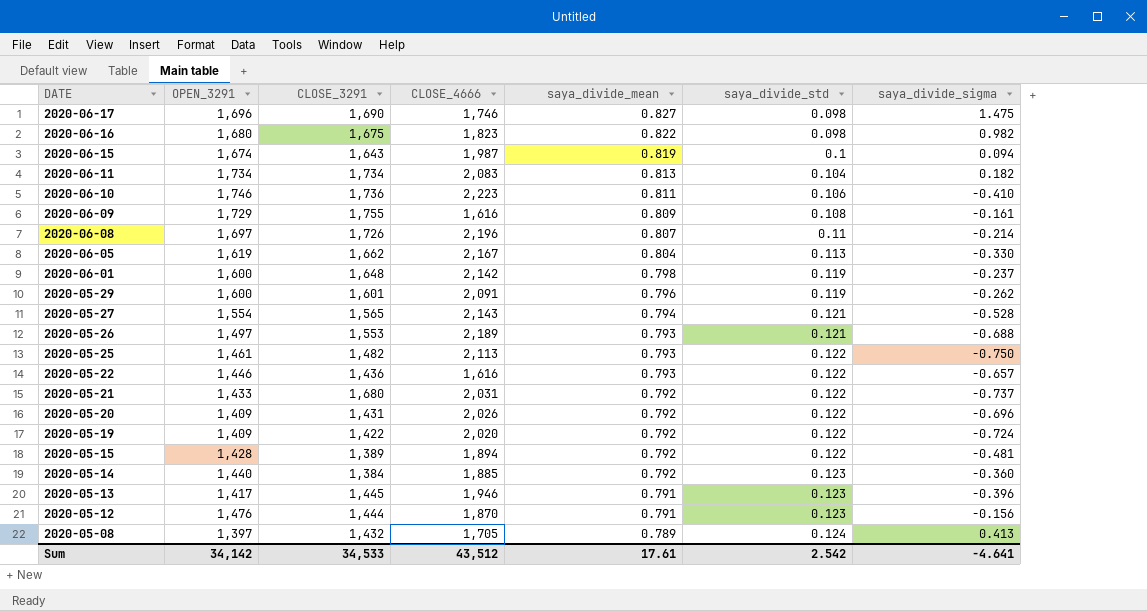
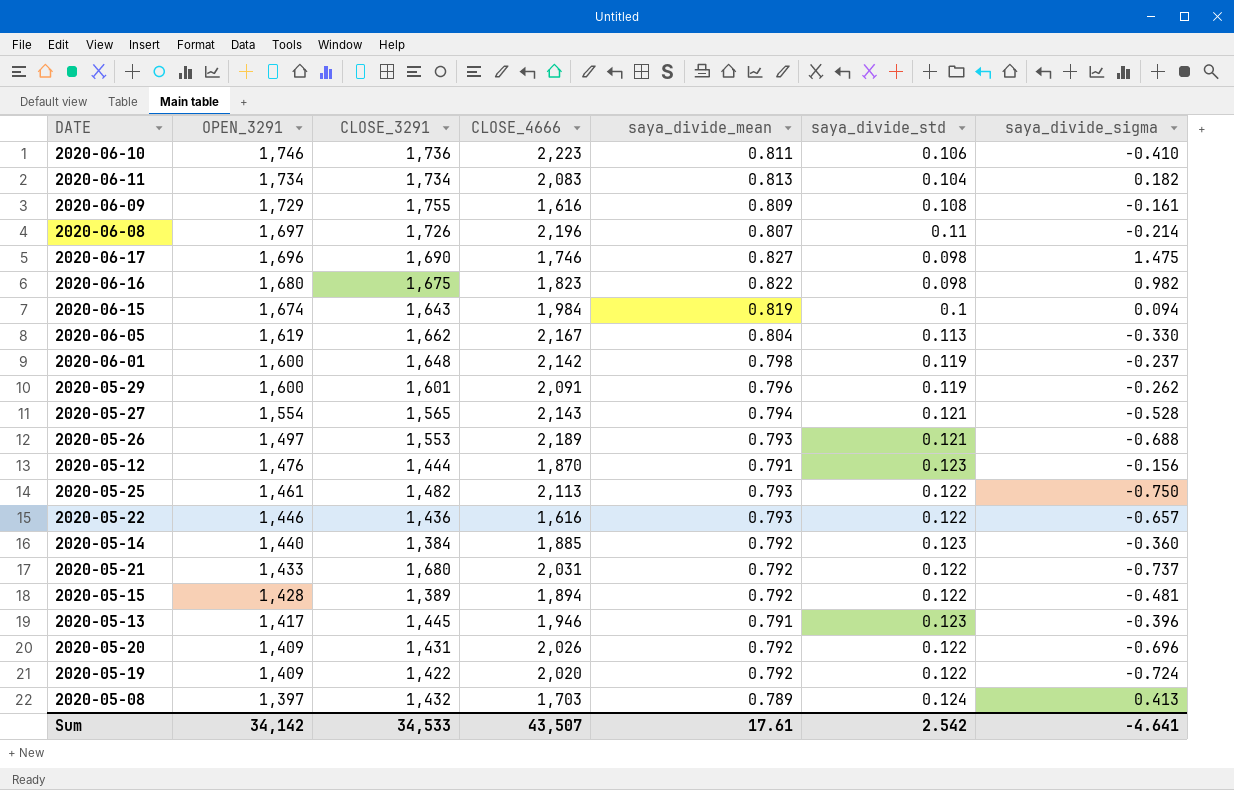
row order: DATE descending -> OPEN_3291 descending
2020-06-15 | CLOSE_4666: 1,987 -> 1,984
2020-05-08 | CLOSE_4666: 1,705 -> 1,703
Sum | CLOSE_4666: 43,512 -> 43,507

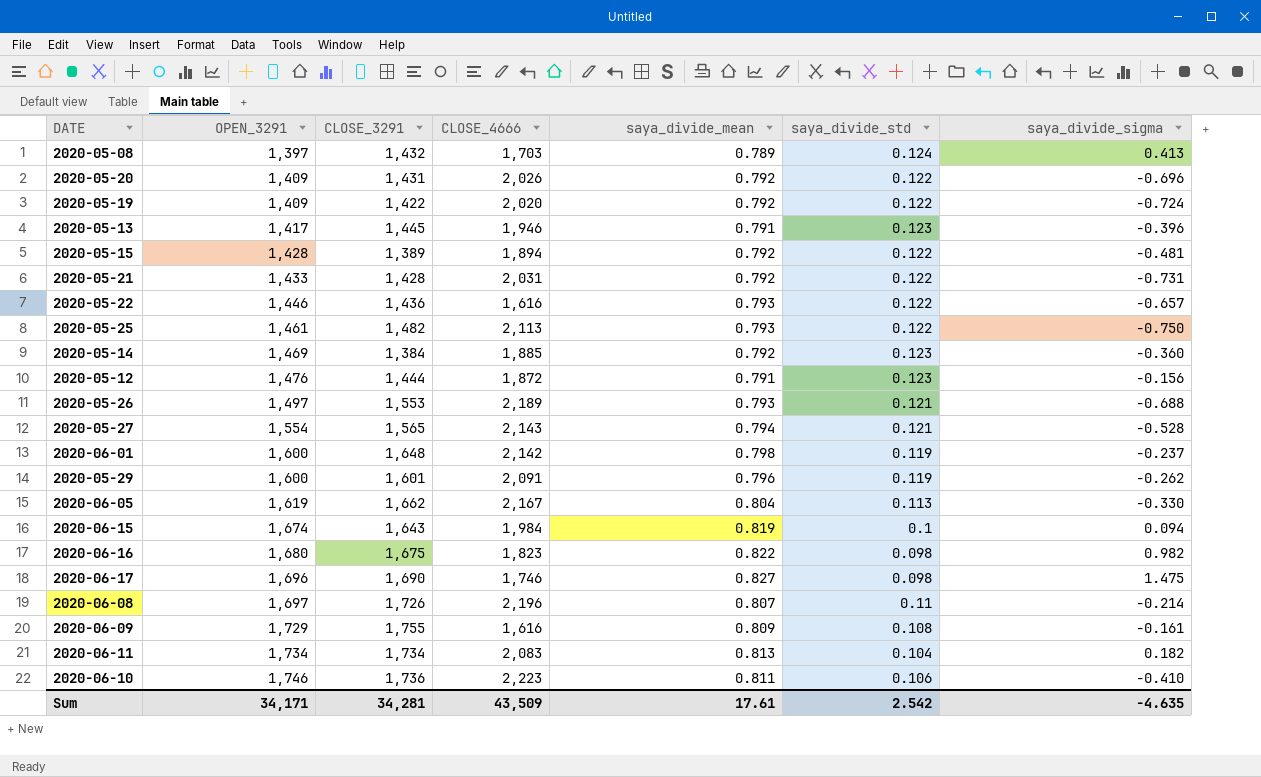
row order: OPEN_3291 descending -> OPEN_3291 ascending
2020-05-21 | CLOSE_3291: 1,680 -> 1,428
2020-05-21 | saya_divide_sigma: -0.737 -> -0.731
2020-05-14 | OPEN_3291: 1,440 -> 1,469
2020-05-12 | CLOSE_4666: 1,870 -> 1,872
Sum | OPEN_3291: 34,142 -> 34,171
Sum | CLOSE_3291: 34,533 -> 34,281
Sum | CLOSE_4666: 43,507 -> 43,509
Sum | saya_divide_sigma: -4.641 -> -4.635

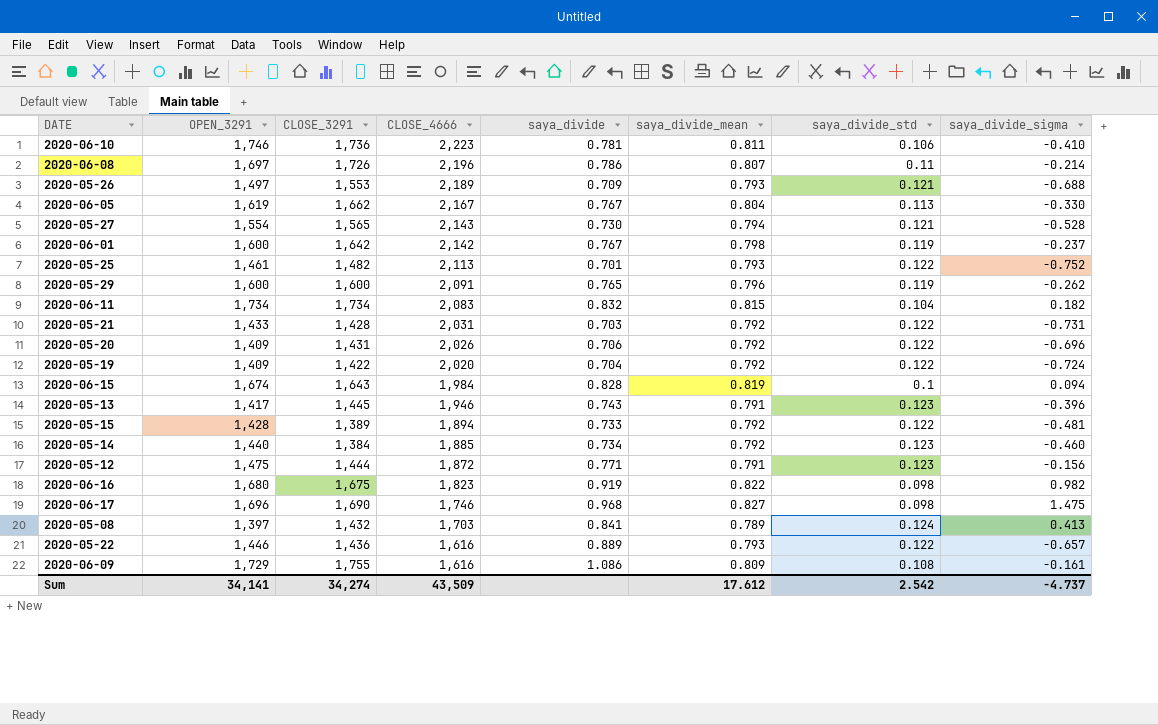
row order: OPEN_3291 ascending -> CLOSE_4666 descending
column saya_divide | formula: none -> [CLOSE_3291] / [CLOSE_4666]
2020-06-01 | CLOSE_3291: 1,648 -> 1,642
2020-05-25 | saya_divide_sigma: -0.750 -> -0.752
2020-05-29 | CLOSE_3291: 1,601 -> 1,600
2020-06-11 | saya_divide_mean: 0.813 -> 0.815
2020-05-14 | OPEN_3291: 1,469 -> 1,440
2020-05-14 | saya_divide_sigma: -0.360 -> -0.460
2020-05-12 | OPEN_3291: 1,476 -> 1,475
Sum | OPEN_3291: 34,171 -> 34,141
Sum | CLOSE_3291: 34,281 -> 34,274
Sum | saya_divide_mean: 17.61 -> 17.612
Sum | saya_divide_sigma: -4.635 -> -4.737

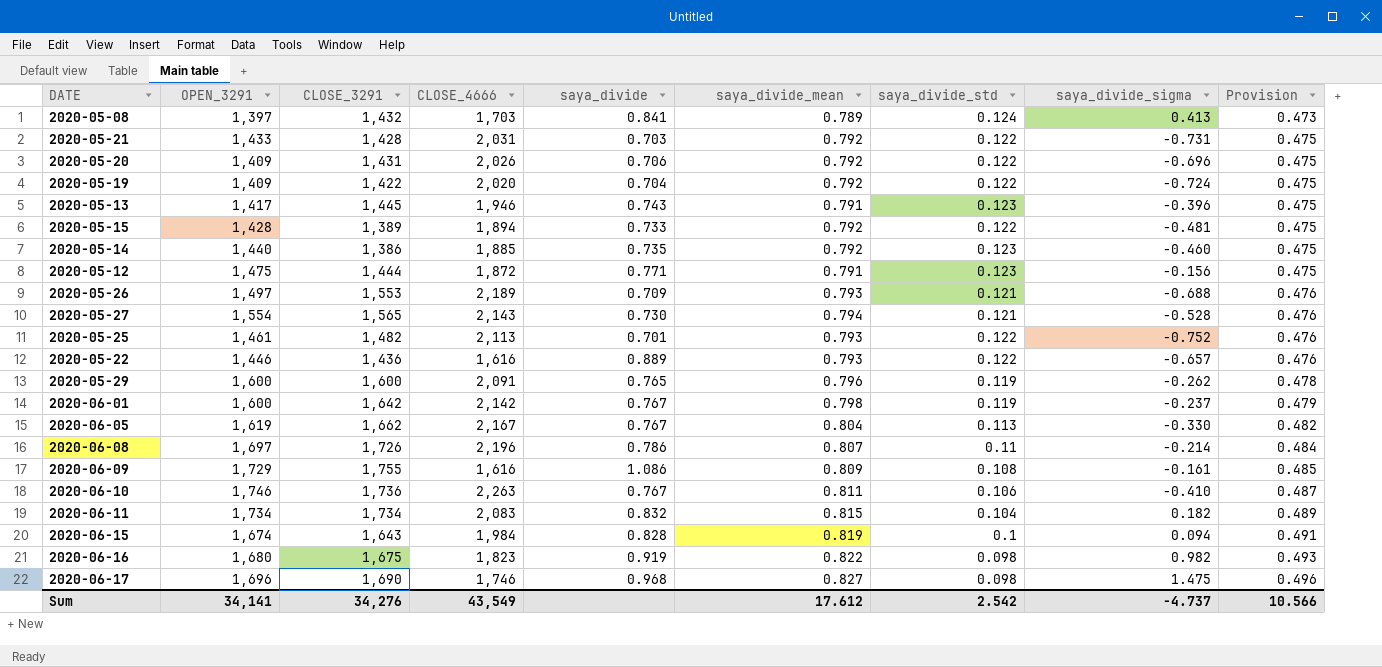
row order: CLOSE_4666 descending -> Provision ascending
column Provision | formula: none -> [saya_divide_mean] * 0.6
2020-05-14 | CLOSE_3291: 1,384 -> 1,386
2020-05-14 | saya_divide: 0.734 -> 0.735
2020-06-10 | CLOSE_4666: 2,223 -> 2,263
2020-06-10 | saya_divide: 0.781 -> 0.767
Sum | CLOSE_3291: 34,274 -> 34,276
Sum | CLOSE_4666: 43,509 -> 43,549

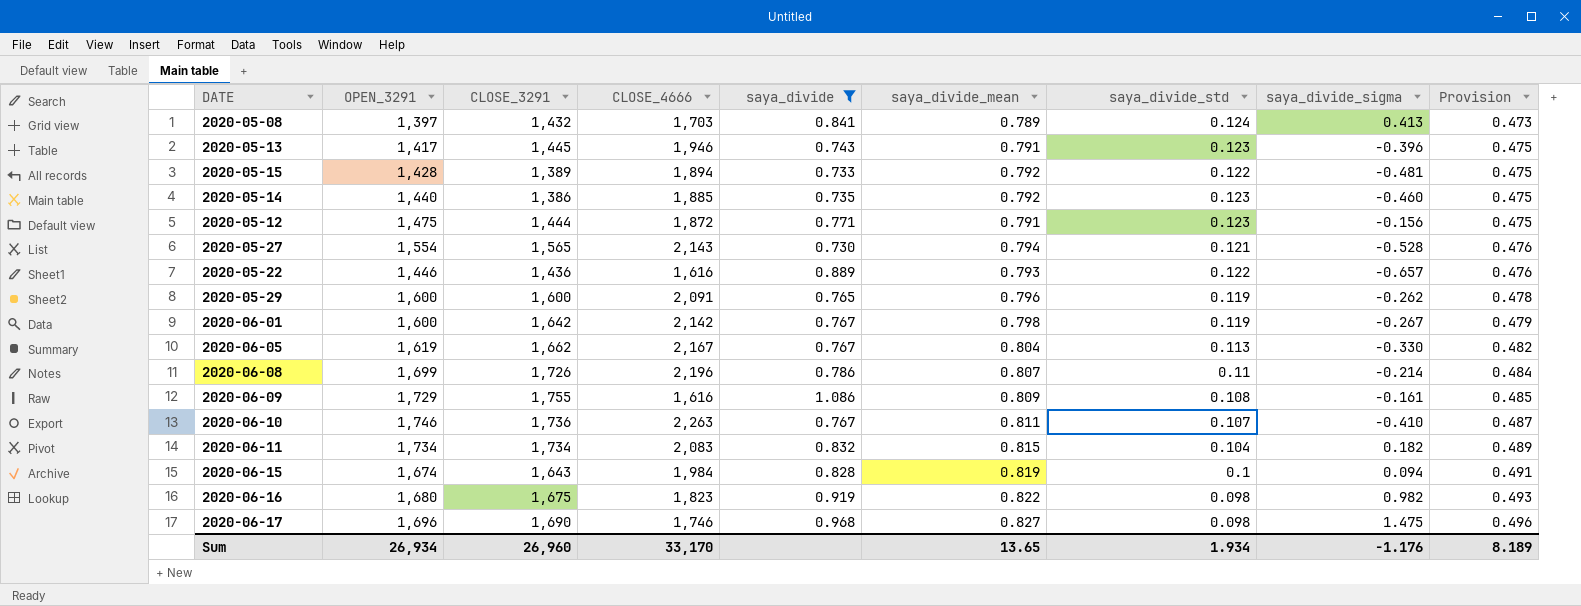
filter: none -> saya_divide >= 0.730
2020-06-01 | saya_divide_sigma: -0.237 -> -0.267
2020-06-08 | OPEN_3291: 1,697 -> 1,699
2020-06-10 | saya_divide_std: 0.106 -> 0.107
Sum | OPEN_3291: 34,141 -> 26,934
Sum | CLOSE_3291: 34,276 -> 26,960
Sum | CLOSE_4666: 43,549 -> 33,170
Sum | saya_divide_mean: 17.612 -> 13.65
Sum | saya_divide_std: 2.542 -> 1.934
Sum | saya_divide_sigma: -4.737 -> -1.176
Sum | Provision: 10.566 -> 8.189

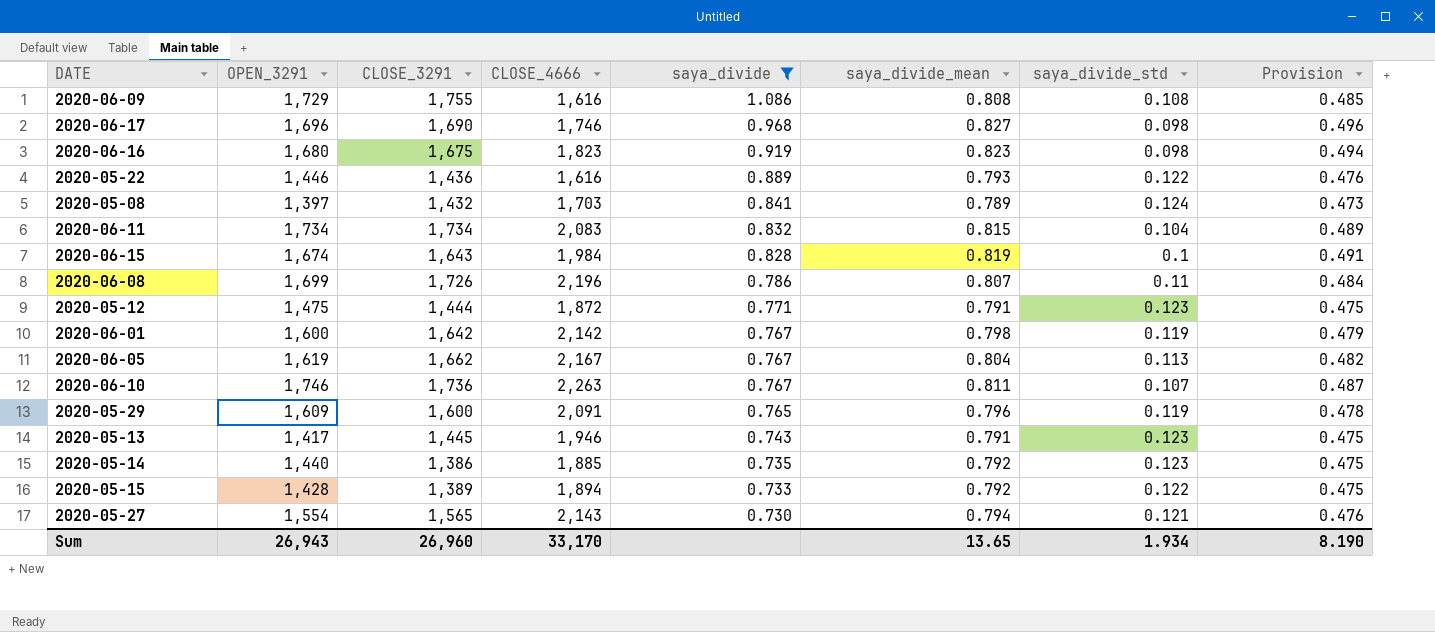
row order: Provision ascending -> saya_divide descending
column saya_divide_sigma | position: 8 -> none
2020-06-09 | saya_divide_mean: 0.809 -> 0.808
2020-06-16 | saya_divide_mean: 0.822 -> 0.823
2020-06-16 | Provision: 0.493 -> 0.494
2020-05-29 | OPEN_3291: 1,600 -> 1,609
Sum | OPEN_3291: 26,934 -> 26,943
Sum | Provision: 8.189 -> 8.190

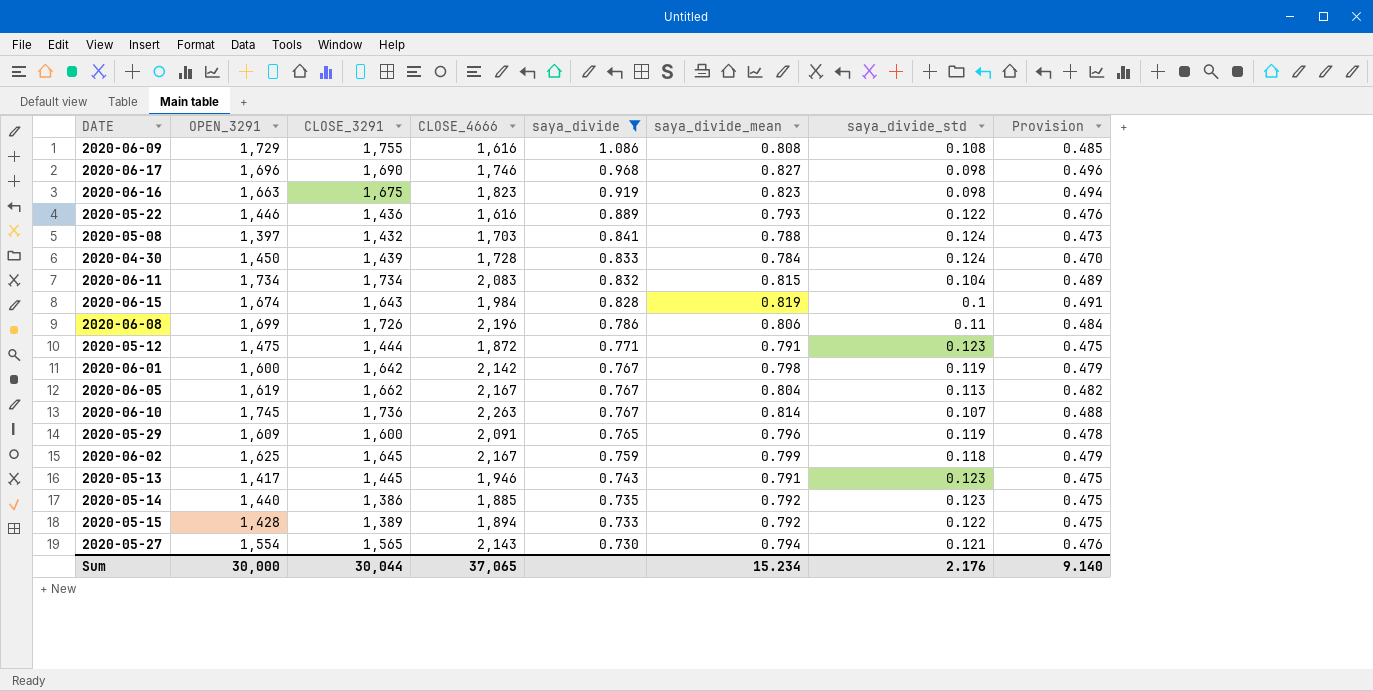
2020-06-16 | OPEN_3291: 1,680 -> 1,663
2020-05-08 | saya_divide_mean: 0.789 -> 0.788
row 2020-04-30: none -> 1,450 | 1,439 | 1,728 | 0.833 | 0.784 | 0.124 | 0.470
2020-06-08 | saya_divide_mean: 0.807 -> 0.806
2020-06-10 | OPEN_3291: 1,746 -> 1,745
2020-06-10 | saya_divide_mean: 0.811 -> 0.814
2020-06-10 | Provision: 0.487 -> 0.488
row 2020-06-02: none -> 1,625 | 1,645 | 2,167 | 0.759 | 0.799 | 0.118 | 0.479
Sum | OPEN_3291: 26,943 -> 30,000
Sum | CLOSE_3291: 26,960 -> 30,044
Sum | CLOSE_4666: 33,170 -> 37,065
Sum | saya_divide_mean: 13.65 -> 15.234
Sum | saya_divide_std: 1.934 -> 2.176
Sum | Provision: 8.190 -> 9.140

